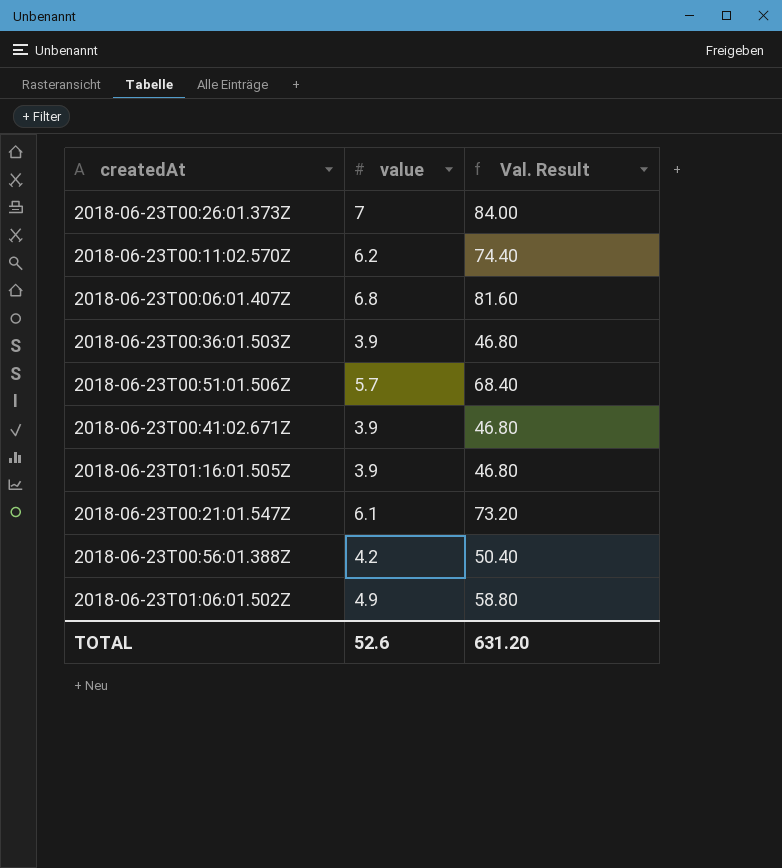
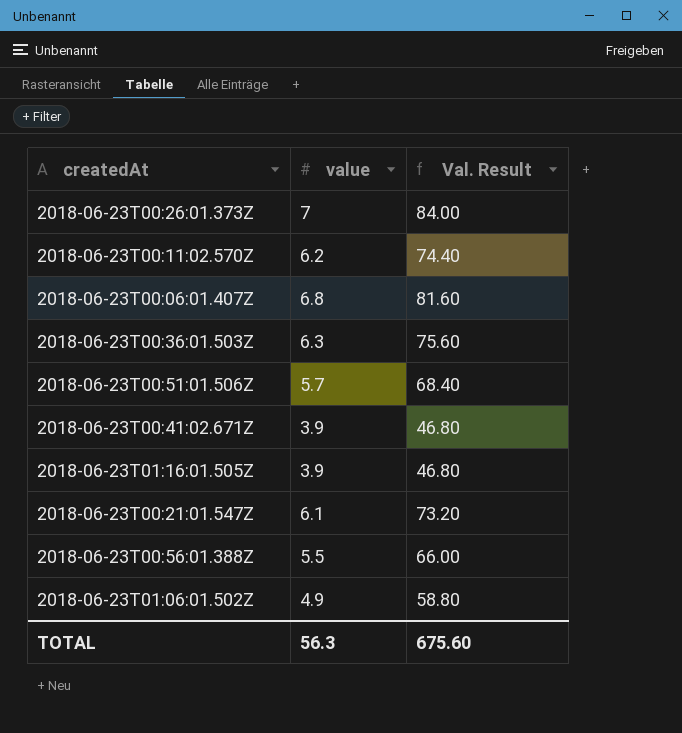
2018-06-23T00:36:01.503Z | value: 3.9 -> 6.3
2018-06-23T00:36:01.503Z | Val. Result: 46.80 -> 75.60
2018-06-23T00:56:01.388Z | value: 4.2 -> 5.5
2018-06-23T00:56:01.388Z | Val. Result: 50.40 -> 66.00
TOTAL | value: 52.6 -> 56.3
TOTAL | Val. Result: 631.20 -> 675.60

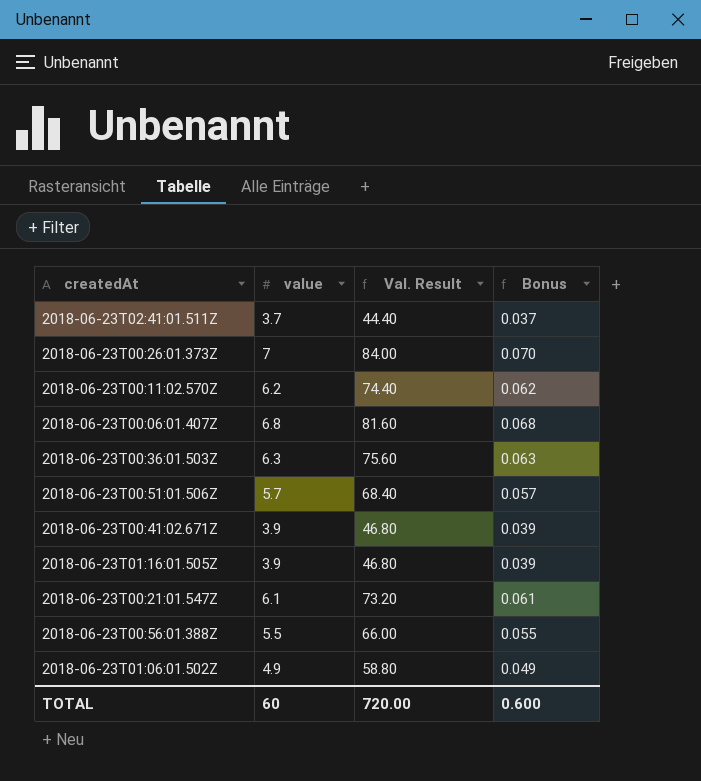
column Bonus | formula: none -> [value] * 0.01
row 2018-06-23T02:41:01.511Z: none -> 3.7 | 44.40 | 0.037
TOTAL | value: 56.3 -> 60
TOTAL | Val. Result: 675.60 -> 720.00

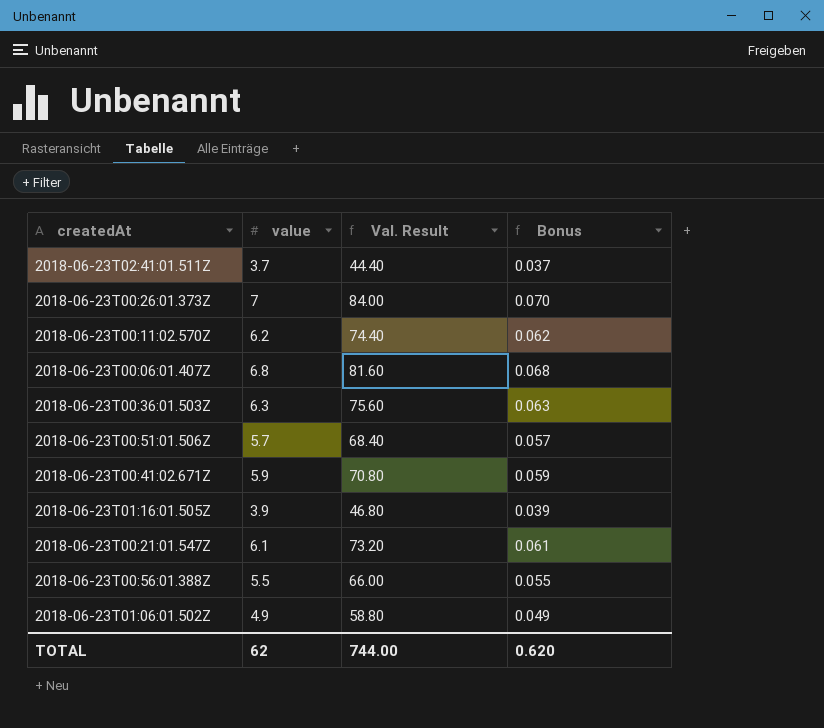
2018-06-23T00:41:02.671Z | value: 3.9 -> 5.9
2018-06-23T00:41:02.671Z | Val. Result: 46.80 -> 70.80
2018-06-23T00:41:02.671Z | Bonus: 0.039 -> 0.059
TOTAL | value: 60 -> 62
TOTAL | Val. Result: 720.00 -> 744.00
TOTAL | Bonus: 0.600 -> 0.620

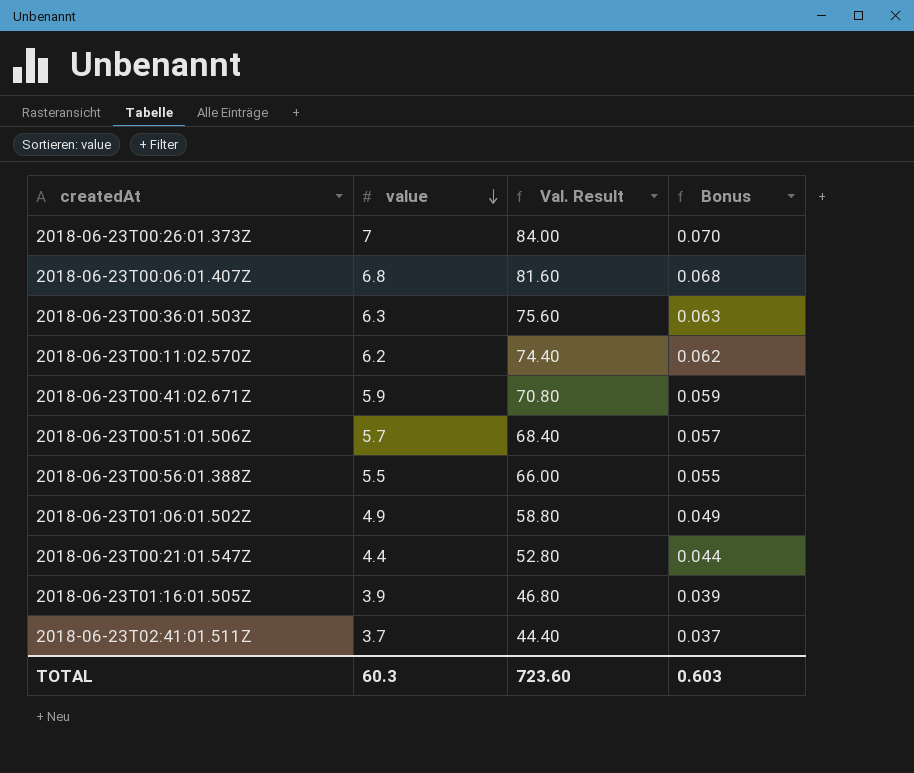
row order: none -> value descending
2018-06-23T00:21:01.547Z | value: 6.1 -> 4.4
2018-06-23T00:21:01.547Z | Val. Result: 73.20 -> 52.80
2018-06-23T00:21:01.547Z | Bonus: 0.061 -> 0.044
TOTAL | value: 62 -> 60.3
TOTAL | Val. Result: 744.00 -> 723.60
TOTAL | Bonus: 0.620 -> 0.603

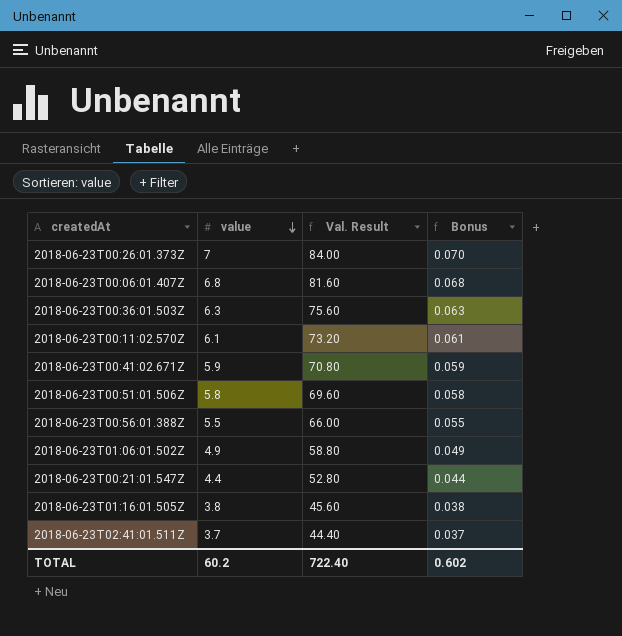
2018-06-23T00:11:02.570Z | value: 6.2 -> 6.1
2018-06-23T00:11:02.570Z | Val. Result: 74.40 -> 73.20
2018-06-23T00:11:02.570Z | Bonus: 0.062 -> 0.061
2018-06-23T00:51:01.506Z | value: 5.7 -> 5.8
2018-06-23T00:51:01.506Z | Val. Result: 68.40 -> 69.60
2018-06-23T00:51:01.506Z | Bonus: 0.057 -> 0.058
2018-06-23T01:16:01.505Z | value: 3.9 -> 3.8
2018-06-23T01:16:01.505Z | Val. Result: 46.80 -> 45.60
2018-06-23T01:16:01.505Z | Bonus: 0.039 -> 0.038
TOTAL | value: 60.3 -> 60.2
TOTAL | Val. Result: 723.60 -> 722.40
TOTAL | Bonus: 0.603 -> 0.602

